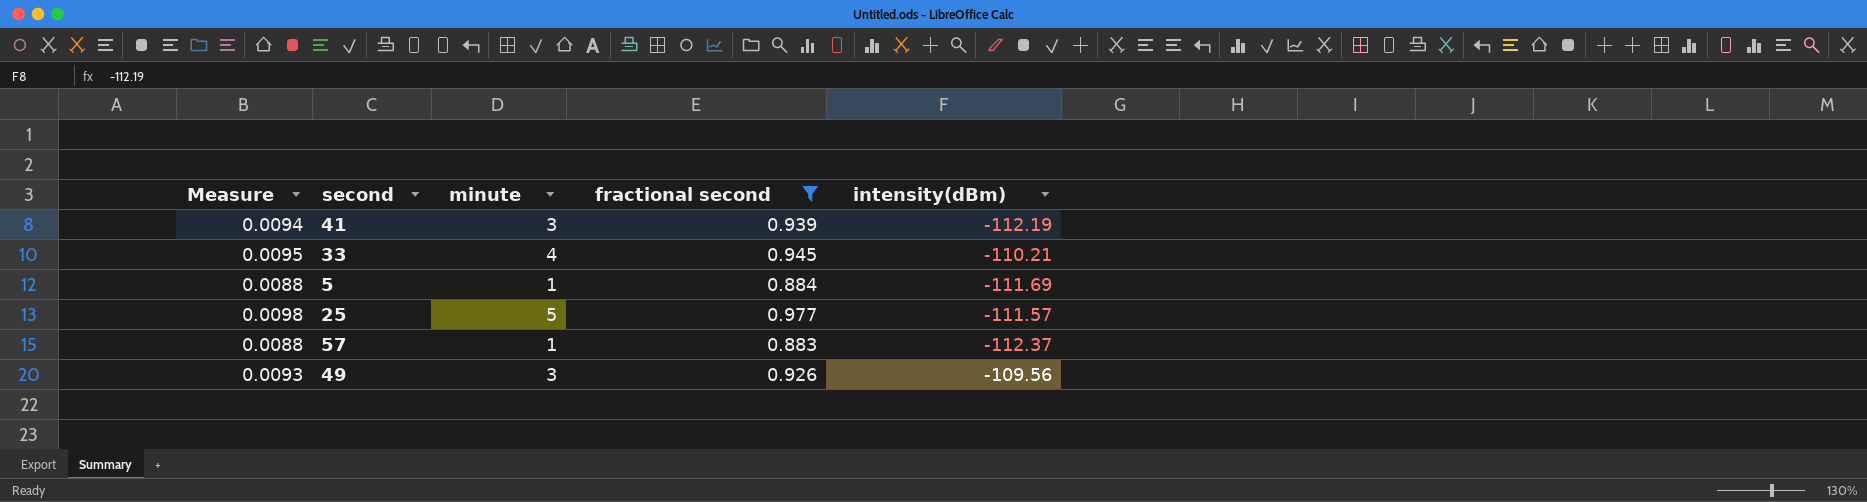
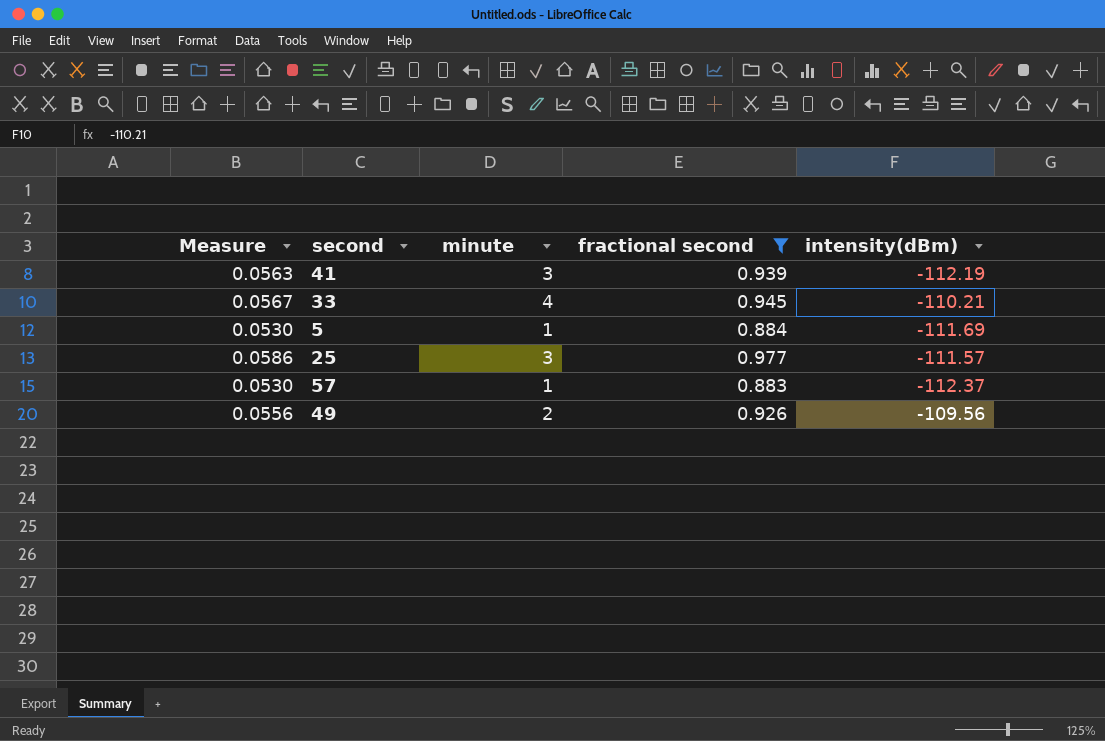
column Measure | formula: [fractional second] * 0.01 -> [fractional second] * 0.06
25 | minute: 5 -> 3
49 | minute: 3 -> 2

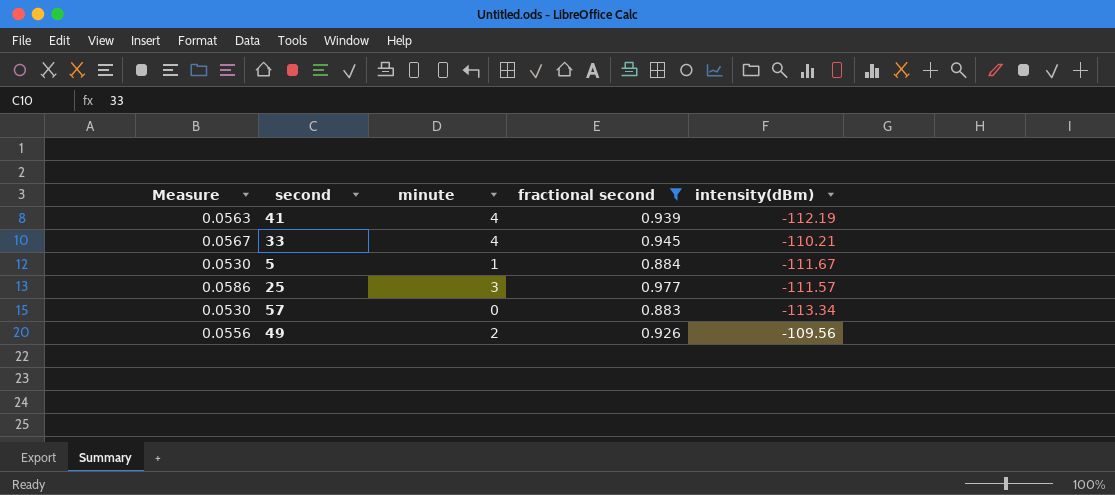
41 | minute: 3 -> 4
5 | intensity(dBm): -111.69 -> -111.67
57 | minute: 1 -> 0
57 | intensity(dBm): -112.37 -> -113.34

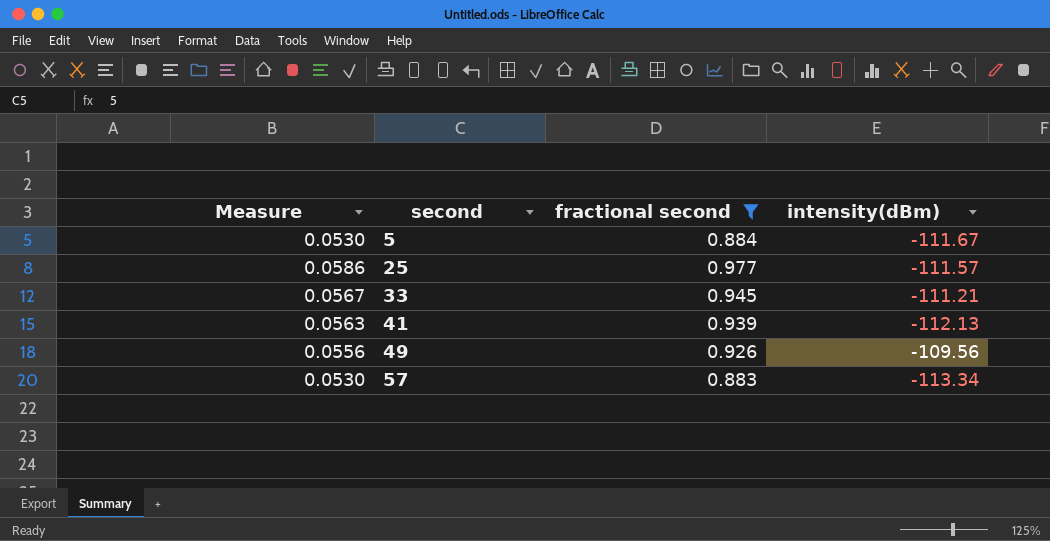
row order: none -> second ascending
column minute | position: 3 -> none
33 | intensity(dBm): -110.21 -> -111.21
41 | intensity(dBm): -112.19 -> -112.13

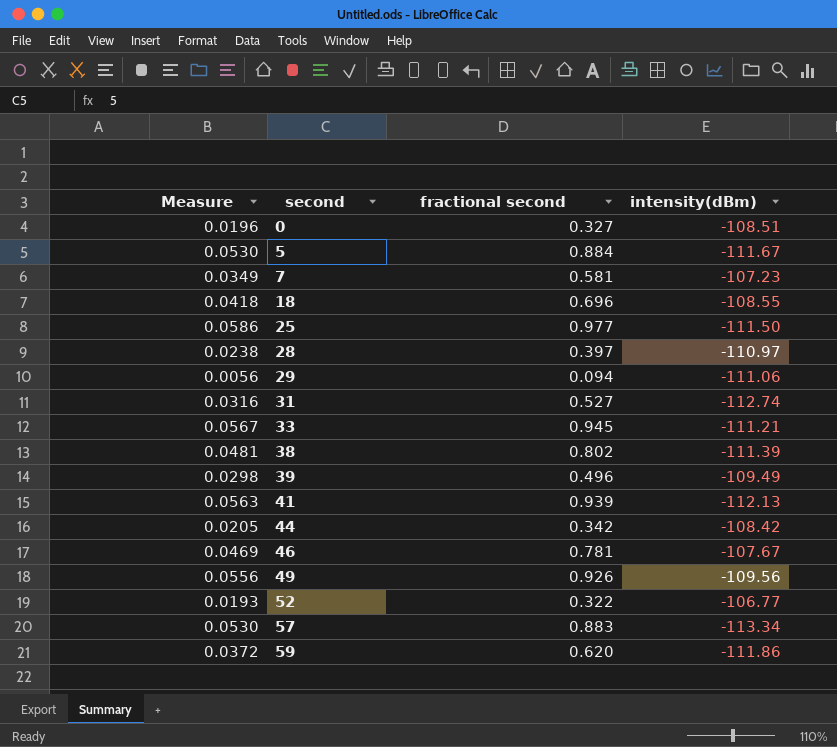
filter: fractional second >= 0.883 -> none
25 | intensity(dBm): -111.57 -> -111.50

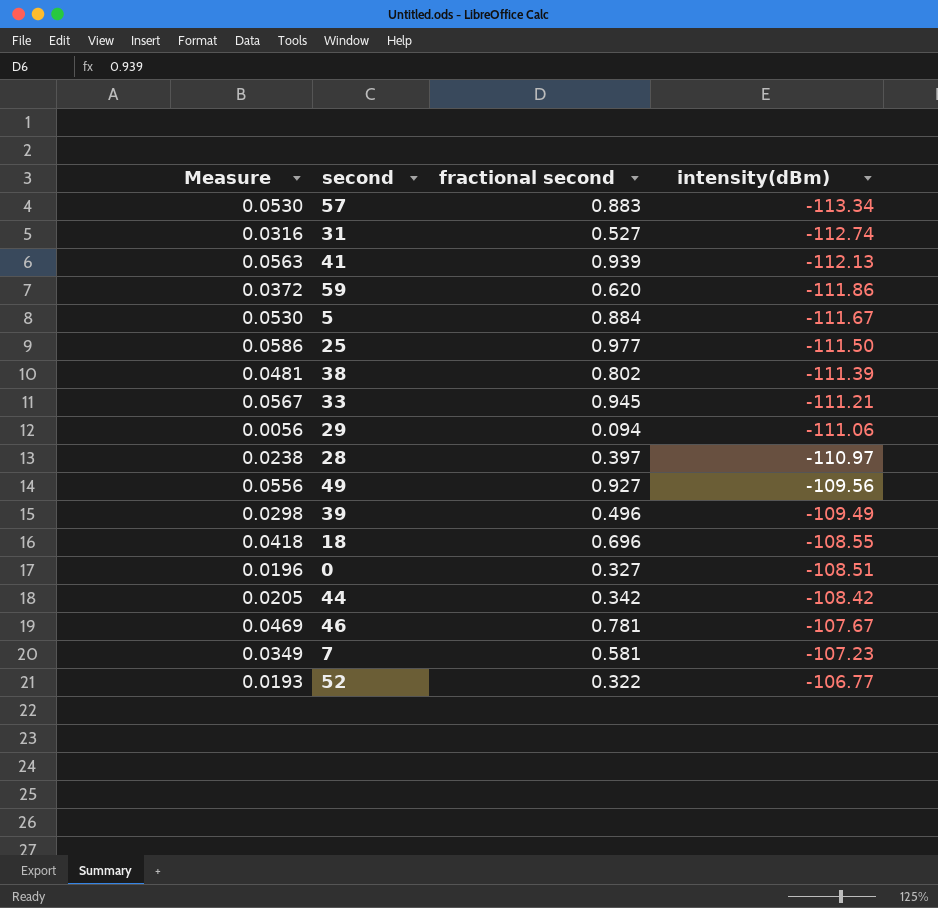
row order: second ascending -> intensity(dBm) ascending
49 | fractional second: 0.926 -> 0.927

